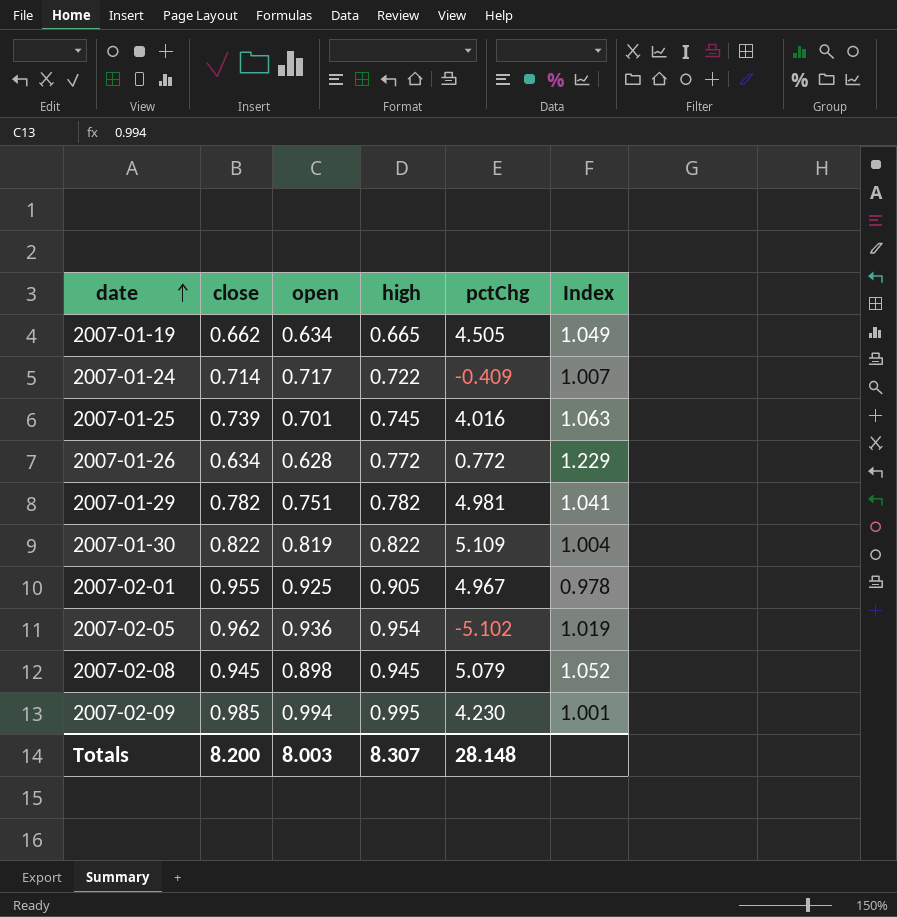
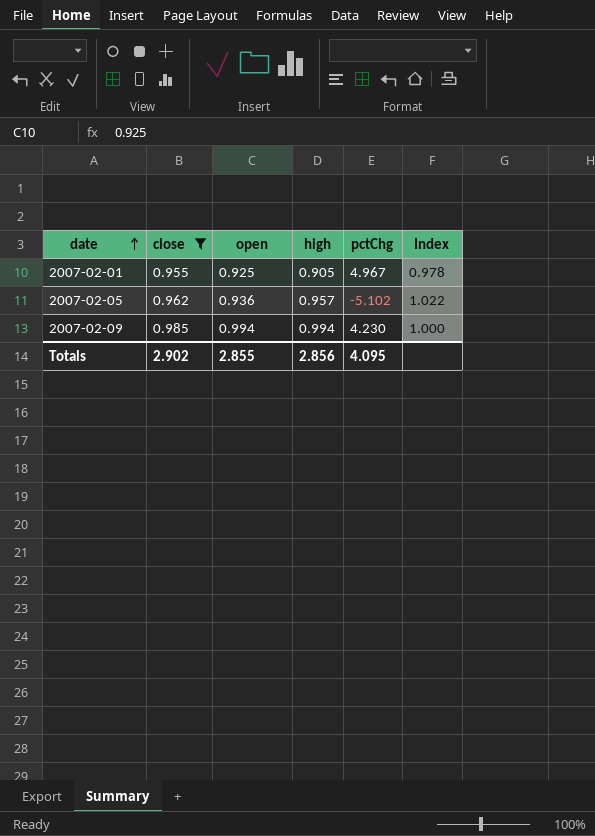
filter: none -> close >= 0.955
2007-02-05 | high: 0.954 -> 0.957
2007-02-05 | Index: 1.019 -> 1.022
2007-02-09 | high: 0.995 -> 0.994
2007-02-09 | Index: 1.001 -> 1.000
Totals | close: 8.200 -> 2.902
Totals | open: 8.003 -> 2.855
Totals | high: 8.307 -> 2.856
Totals | pctChg: 28.148 -> 4.095

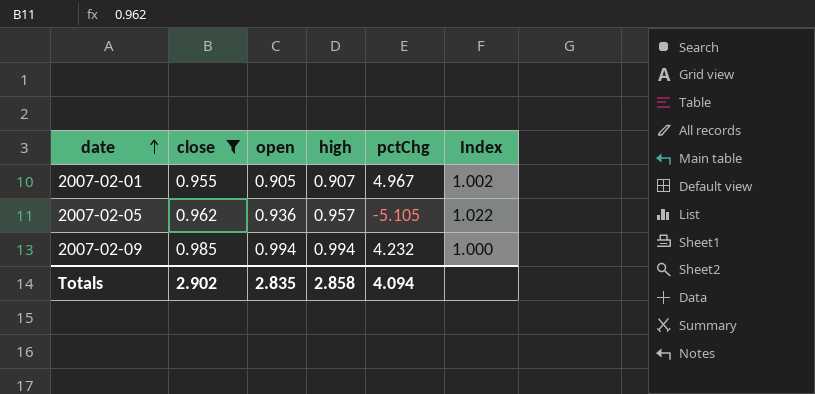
2007-02-01 | open: 0.925 -> 0.905
2007-02-01 | high: 0.905 -> 0.907
2007-02-01 | Index: 0.978 -> 1.002
2007-02-05 | pctChg: -5.102 -> -5.105
2007-02-09 | pctChg: 4.230 -> 4.232
Totals | open: 2.855 -> 2.835
Totals | high: 2.856 -> 2.858
Totals | pctChg: 4.095 -> 4.094

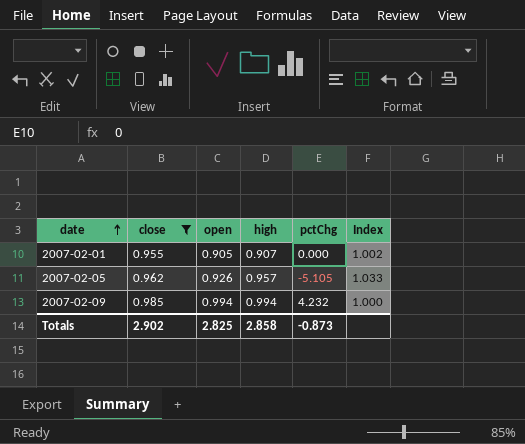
2007-02-01 | pctChg: 4.967 -> 0.000
2007-02-05 | open: 0.936 -> 0.926
2007-02-05 | Index: 1.022 -> 1.033
Totals | open: 2.835 -> 2.825
Totals | pctChg: 4.094 -> -0.873

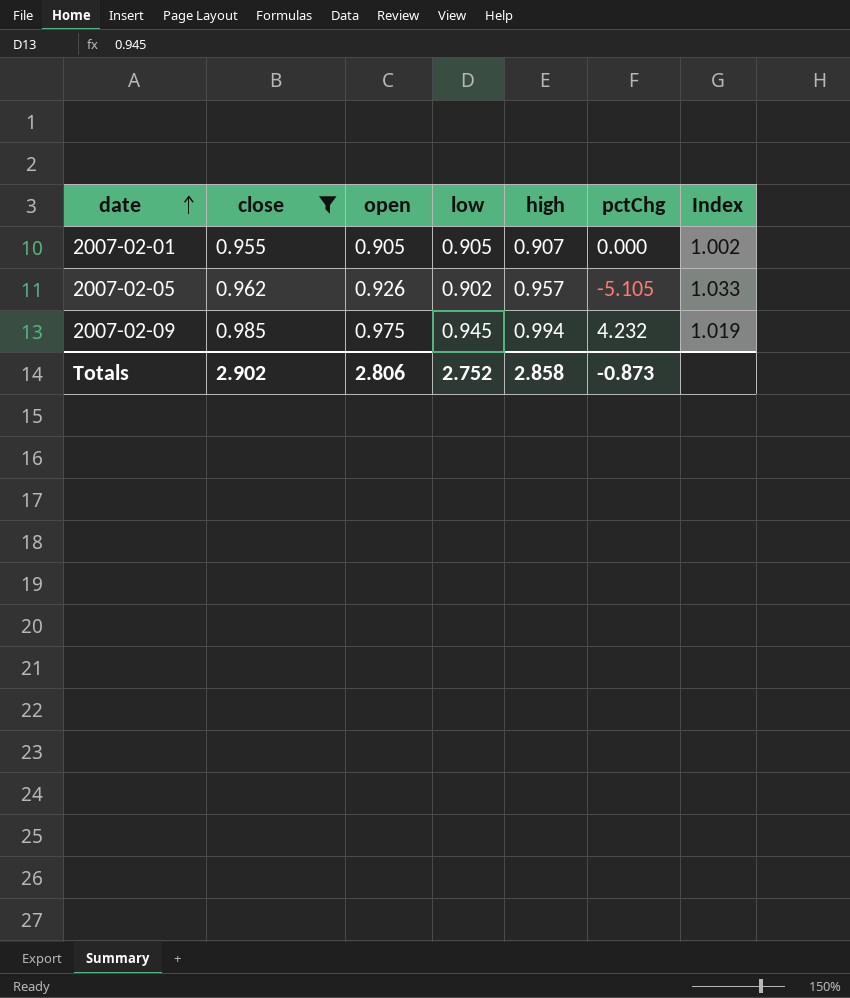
column low | position: none -> 4
2007-02-09 | open: 0.994 -> 0.975
2007-02-09 | Index: 1.000 -> 1.019
Totals | open: 2.825 -> 2.806

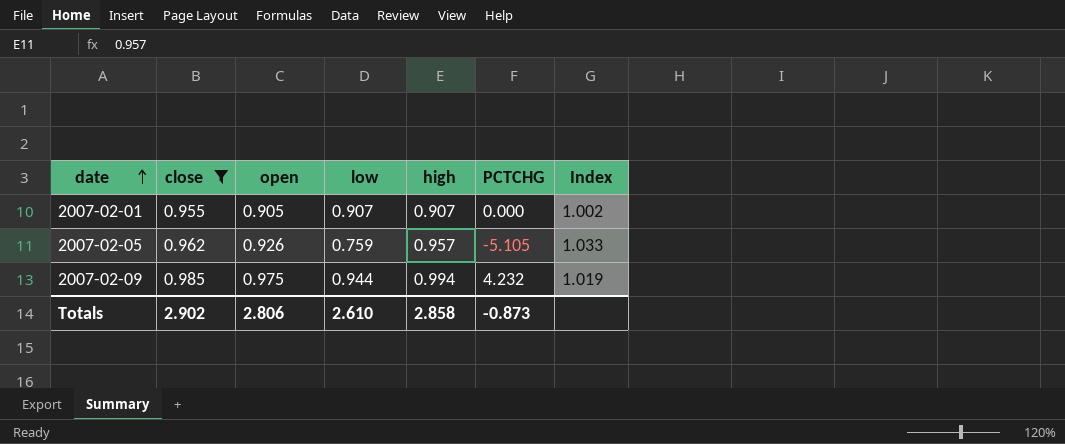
column name: pctChg -> PCTCHG
2007-02-01 | low: 0.905 -> 0.907
2007-02-05 | low: 0.902 -> 0.759
2007-02-09 | low: 0.945 -> 0.944
Totals | low: 2.752 -> 2.610

